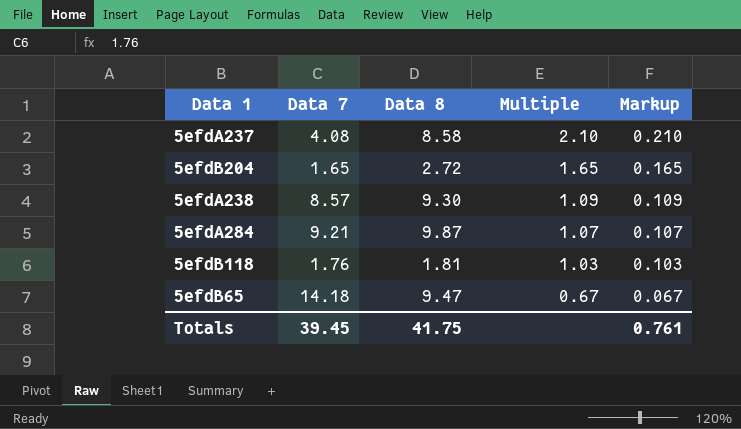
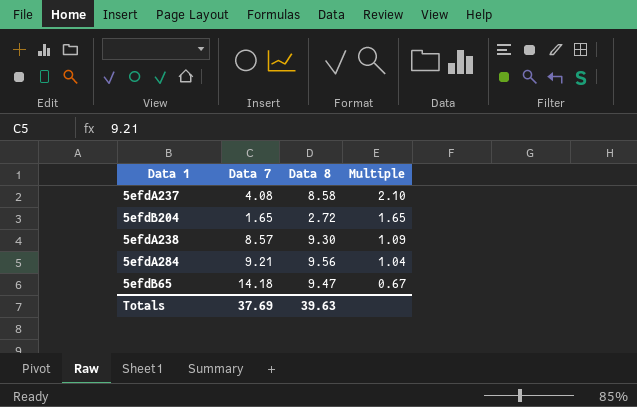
column Markup | formula: [Multiple] * 0.1 -> none
row 5efdB118: 1.76 | 1.81 | 1.03 | 0.103 -> none
5efdA284 | Data 8: 9.87 -> 9.56
5efdA284 | Multiple: 1.07 -> 1.04
Totals | Data 7: 39.45 -> 37.69
Totals | Data 8: 41.75 -> 39.63

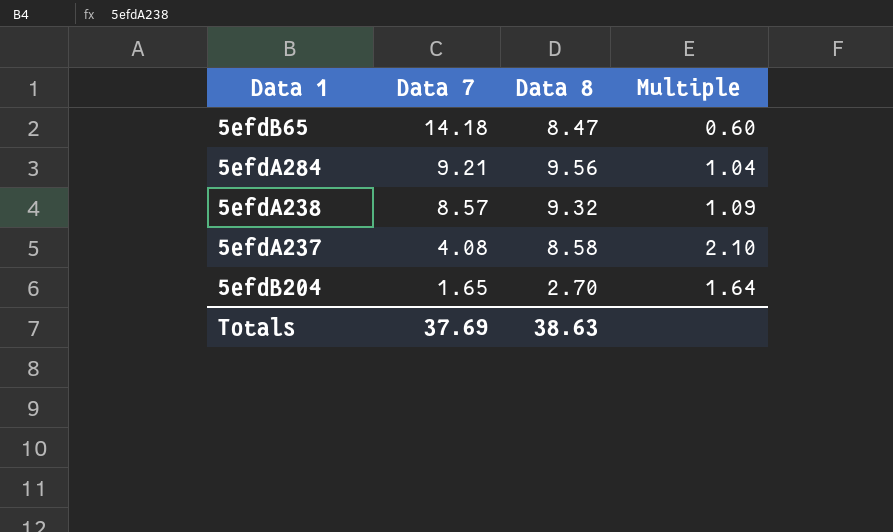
row order: Multiple descending -> Data 7 descending
5efdB65 | Data 8: 9.47 -> 8.47
5efdB65 | Multiple: 0.67 -> 0.60
5efdA238 | Data 8: 9.30 -> 9.32
5efdB204 | Data 8: 2.72 -> 2.70
5efdB204 | Multiple: 1.65 -> 1.64
Totals | Data 8: 39.63 -> 38.63

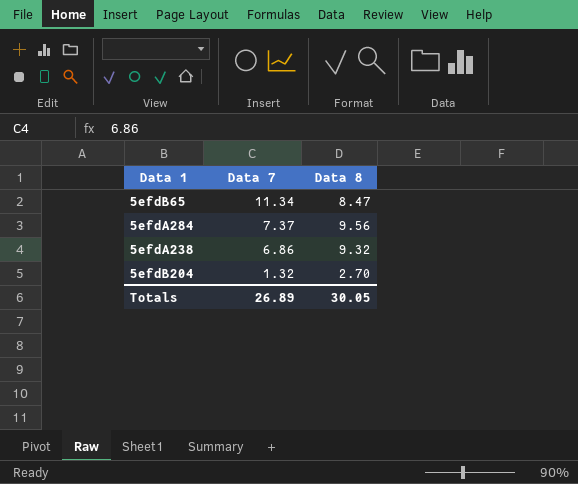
column Multiple | formula: [Data 8] / [Data 7] -> none
row 5efdA237: 4.08 | 8.58 | 2.10 -> none
5efdB65 | Data 7: 14.18 -> 11.34
5efdA284 | Data 7: 9.21 -> 7.37
5efdA238 | Data 7: 8.57 -> 6.86
5efdB204 | Data 7: 1.65 -> 1.32
Totals | Data 7: 37.69 -> 26.89
Totals | Data 8: 38.63 -> 30.05

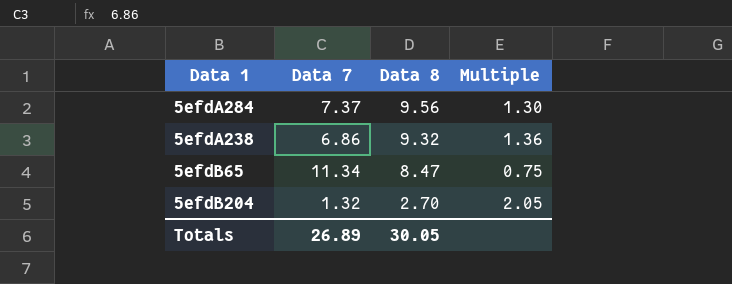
row order: Data 7 descending -> Data 8 descending
column Multiple | formula: none -> [Data 8] / [Data 7]

